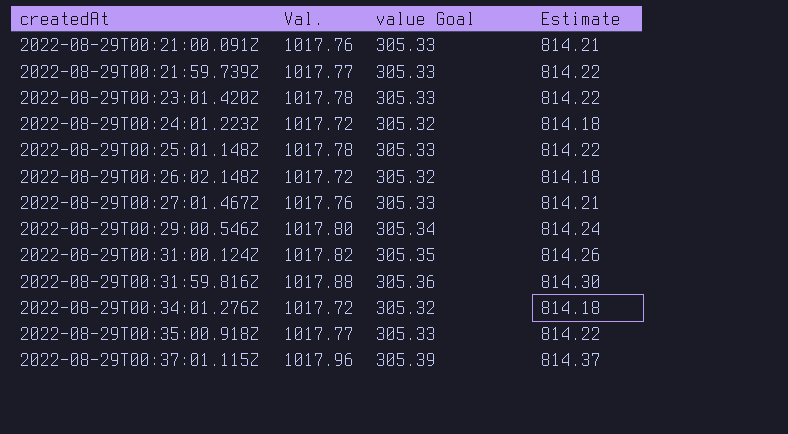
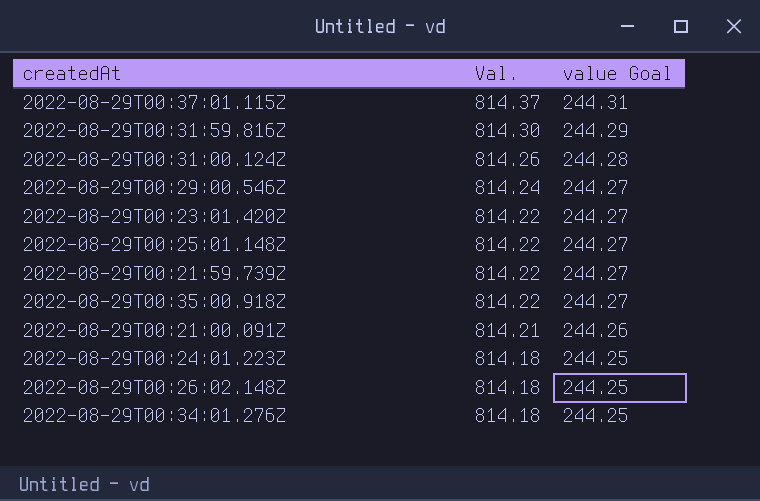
row order: createdAt ascending -> Val. descending
column Estimate | formula: [Val.] * 0.8 -> none
row 2022-08-29T00:27:01.467Z: 1017.76 | 305.33 | 814.21 -> none
2022-08-29T00:37:01.115Z | Val.: 1017.96 -> 814.37
2022-08-29T00:37:01.115Z | value Goal: 305.39 -> 244.31
2022-08-29T00:31:59.816Z | Val.: 1017.88 -> 814.30
2022-08-29T00:31:59.816Z | value Goal: 305.36 -> 244.29
2022-08-29T00:31:00.124Z | Val.: 1017.82 -> 814.26
2022-08-29T00:31:00.124Z | value Goal: 305.35 -> 244.28
2022-08-29T00:29:00.546Z | Val.: 1017.80 -> 814.24
2022-08-29T00:29:00.546Z | value Goal: 305.34 -> 244.27
2022-08-29T00:23:01.420Z | Val.: 1017.78 -> 814.22
2022-08-29T00:23:01.420Z | value Goal: 305.33 -> 244.27
2022-08-29T00:25:01.148Z | Val.: 1017.78 -> 814.22
2022-08-29T00:25:01.148Z | value Goal: 305.33 -> 244.27
2022-08-29T00:21:59.739Z | Val.: 1017.77 -> 814.22
2022-08-29T00:21:59.739Z | value Goal: 305.33 -> 244.27
2022-08-29T00:35:00.918Z | Val.: 1017.77 -> 814.22
2022-08-29T00:35:00.918Z | value Goal: 305.33 -> 244.27
2022-08-29T00:21:00.091Z | Val.: 1017.76 -> 814.21
2022-08-29T00:21:00.091Z | value Goal: 305.33 -> 244.26
2022-08-29T00:24:01.223Z | Val.: 1017.72 -> 814.18
2022-08-29T00:24:01.223Z | value Goal: 305.32 -> 244.25
2022-08-29T00:26:02.148Z | Val.: 1017.72 -> 814.18
2022-08-29T00:26:02.148Z | value Goal: 305.32 -> 244.25
2022-08-29T00:34:01.276Z | Val.: 1017.72 -> 814.18
2022-08-29T00:34:01.276Z | value Goal: 305.32 -> 244.25

